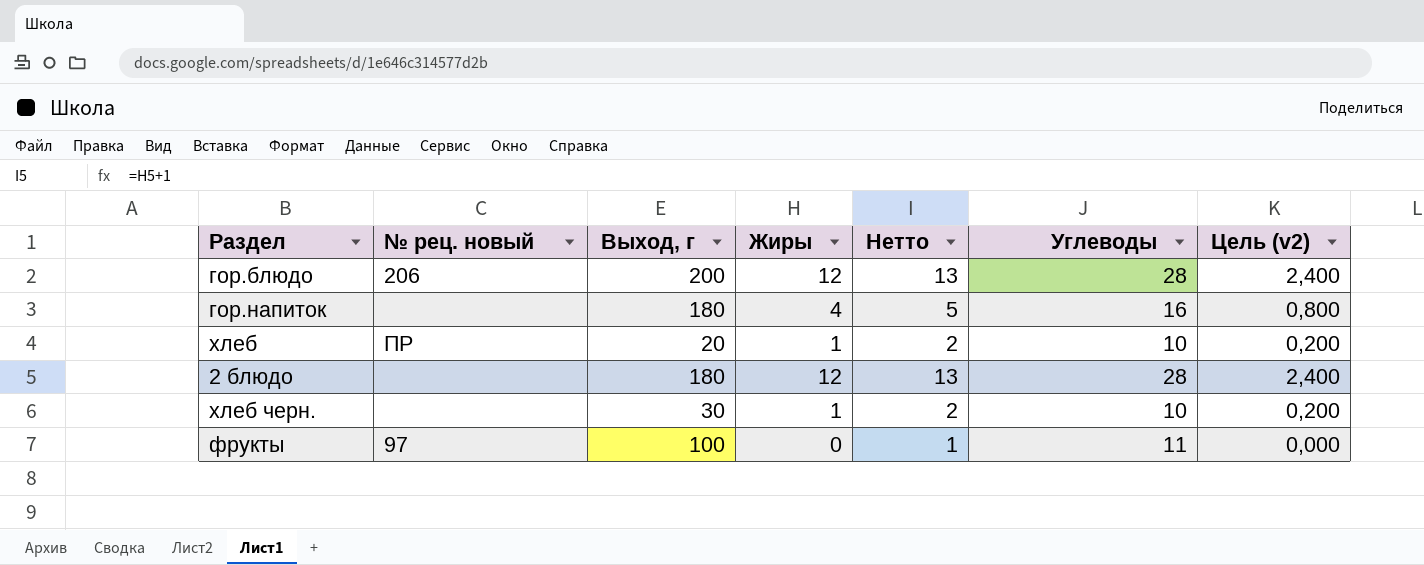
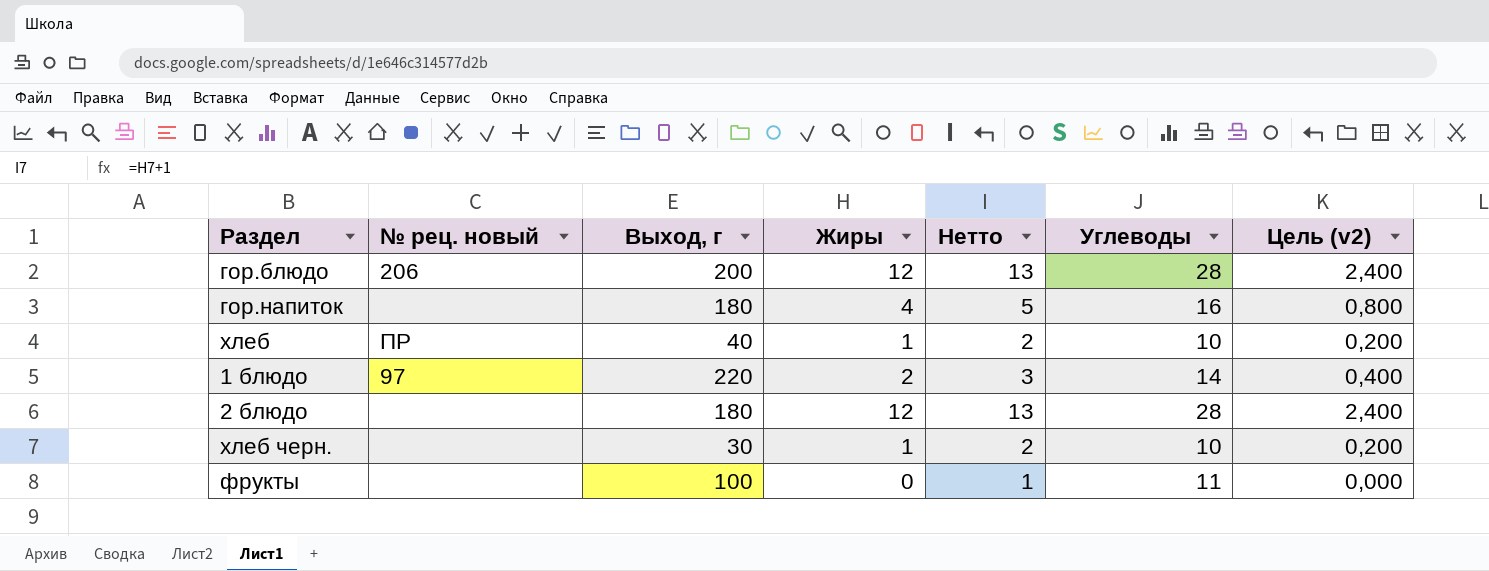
хлеб | Выход, г: 20 -> 40
row 1 блюдо: none -> 97 | 220 | 2 | 3 | 14 | 0,400
фрукты | № рец. новый: 97 -> none

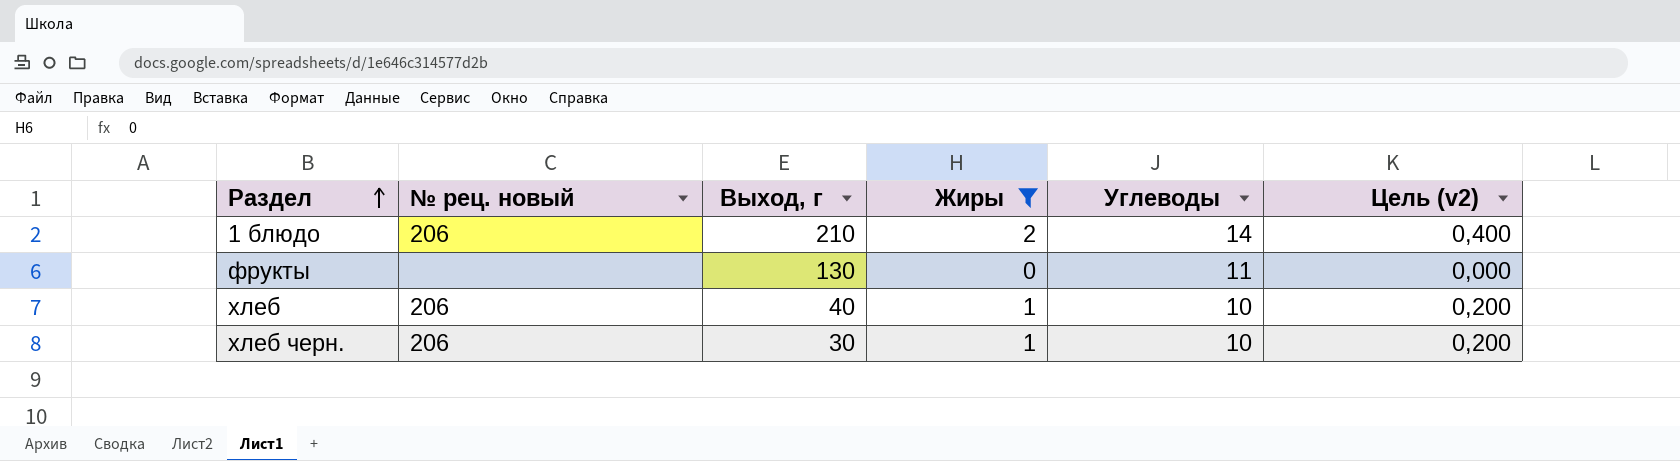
filter: none -> Жиры <= 2
row order: none -> Раздел ascending
column Нетто | formula: [Жиры] + 1 -> none
1 блюдо | № рец. новый: 97 -> 206
1 блюдо | Выход, г: 220 -> 210
фрукты | Выход, г: 100 -> 130
хлеб | № рец. новый: ПР -> 206
хлеб черн. | № рец. новый: none -> 206

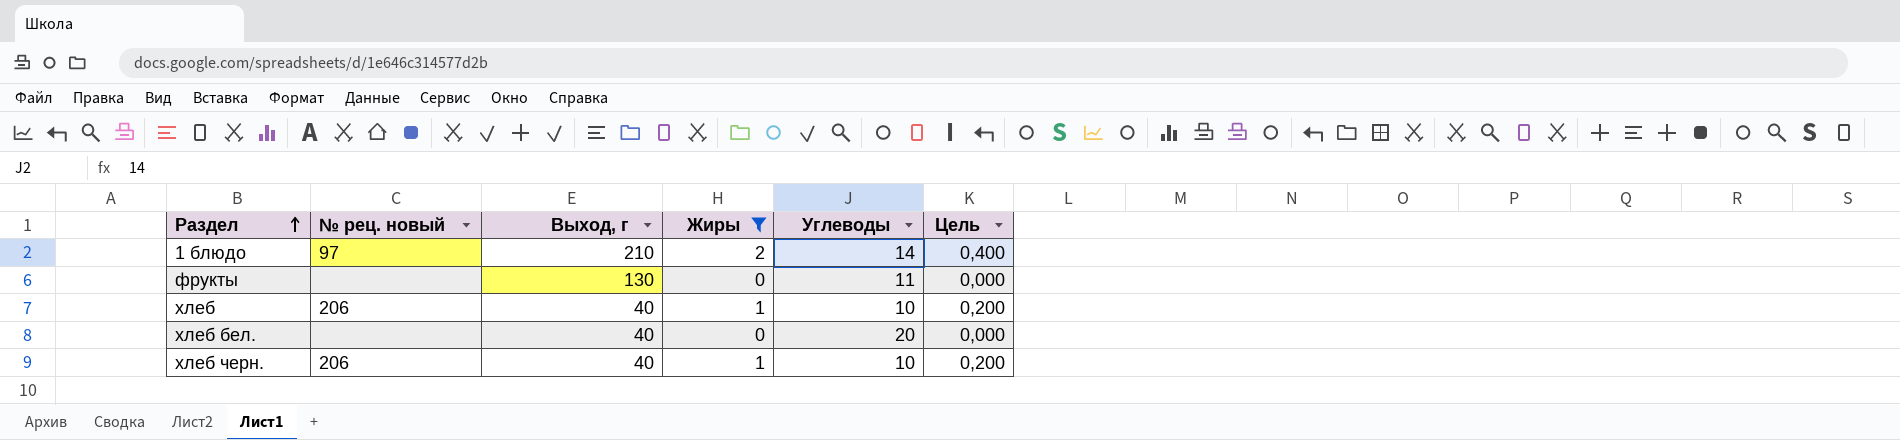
column name: Цель (v2) -> Цель
1 блюдо | № рец. новый: 206 -> 97
row хлеб бел.: none -> none | 40 | 0 | 20 | 0,000
хлеб черн. | Выход, г: 30 -> 40

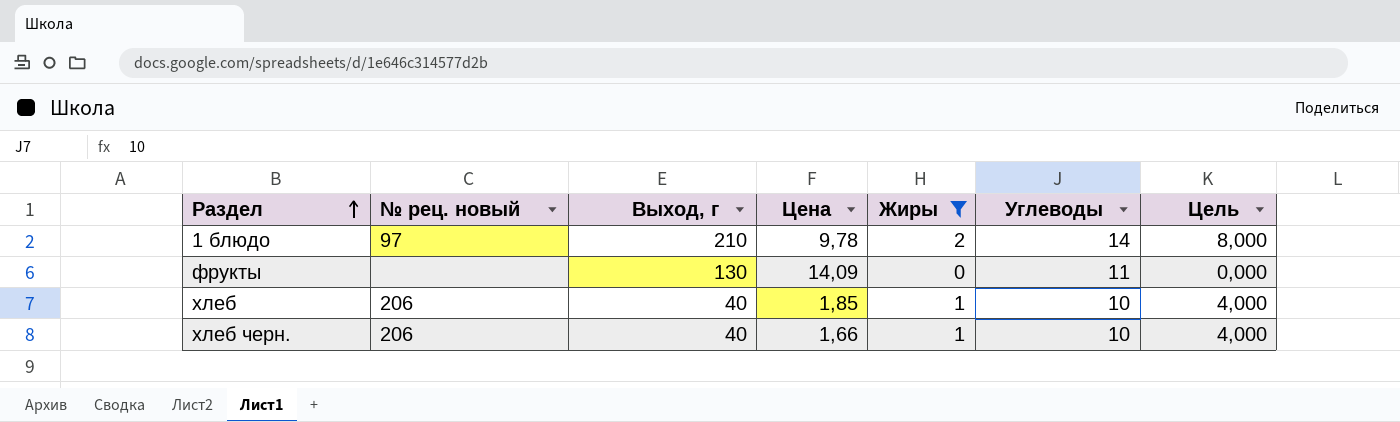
column Цена | position: none -> 4
column Цель | formula: [Жиры] * 0,2 -> [Жиры] * 4
row хлеб бел.: none | 40 | 0 | 20 | 0,000 -> none

